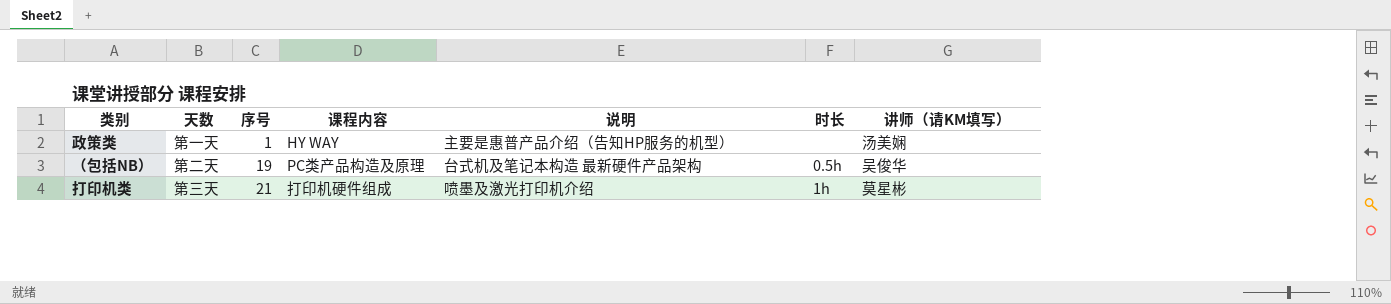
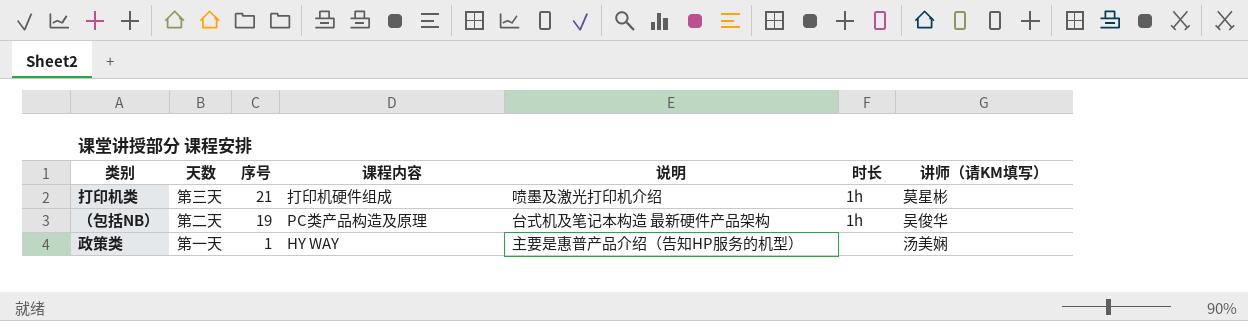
row order: 序号 ascending -> 序号 descending
（包括NB） | 时长: 0.5h -> 1h

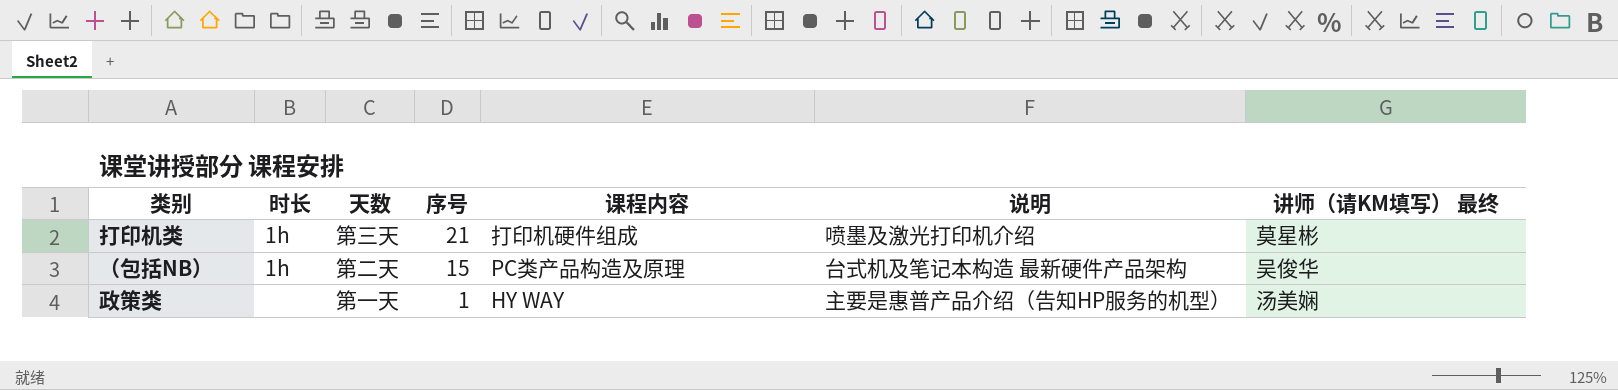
column 时长 | position: 6 -> 2
column name: 讲师（请KM填写） -> 讲师（请KM填写） 最终
（包括NB） | 序号: 19 -> 15

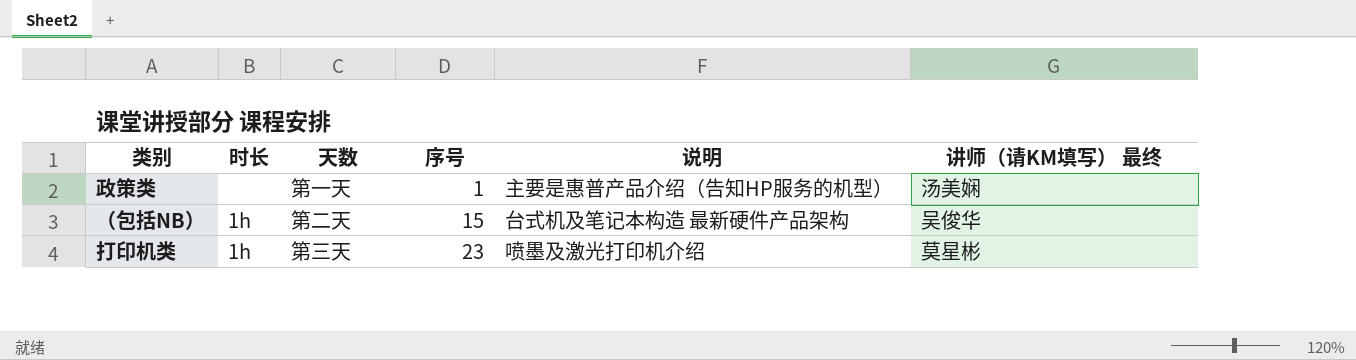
row order: 序号 descending -> 序号 ascending
column 课程内容 | position: 5 -> none
打印机类 | 序号: 21 -> 23

